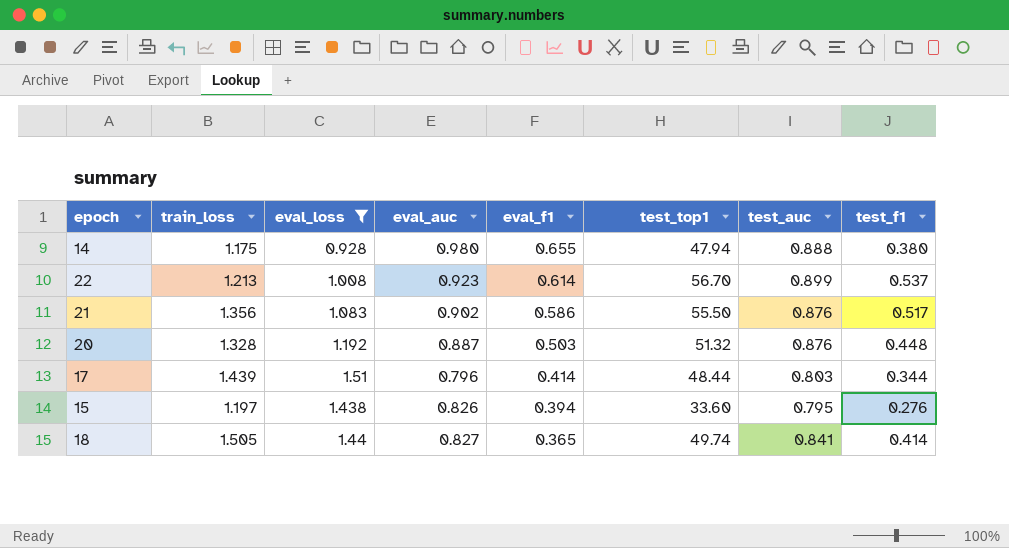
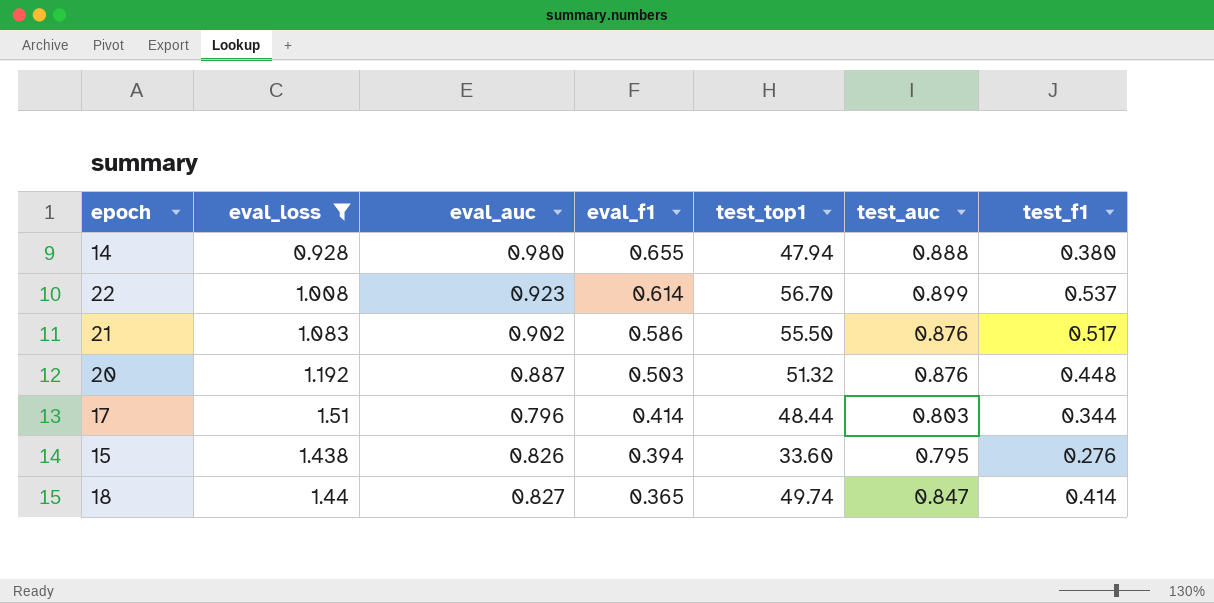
column train_loss | position: 2 -> none
18 | test_auc: 0.841 -> 0.847

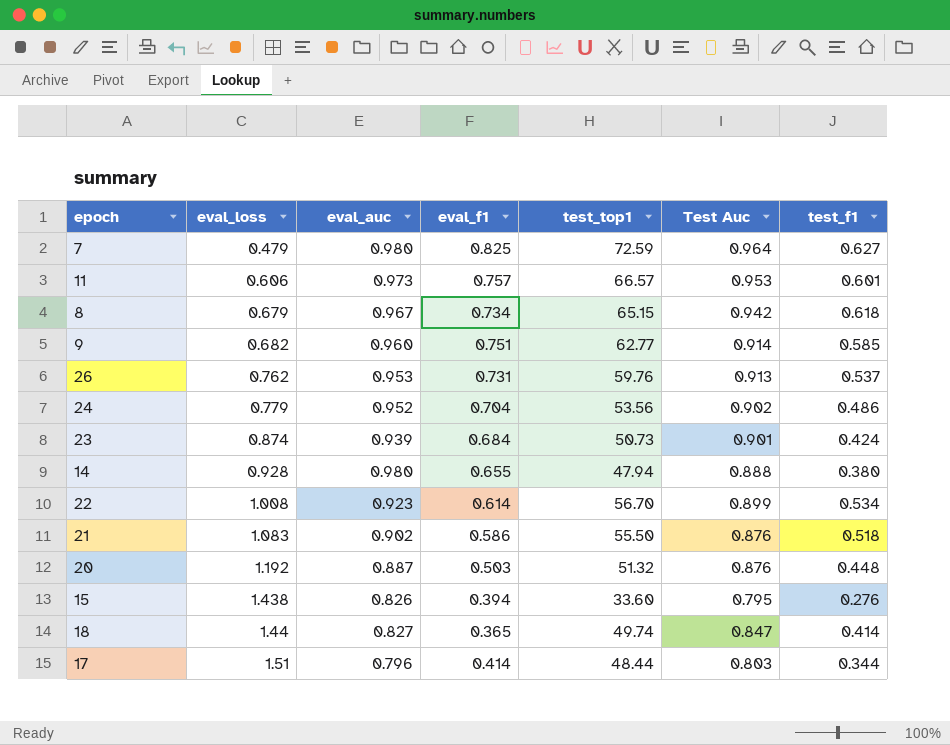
filter: eval_loss >= 0.928 -> none
row order: eval_f1 descending -> eval_loss ascending
column name: test_auc -> Test Auc
22 | test_f1: 0.537 -> 0.534
21 | test_f1: 0.517 -> 0.518

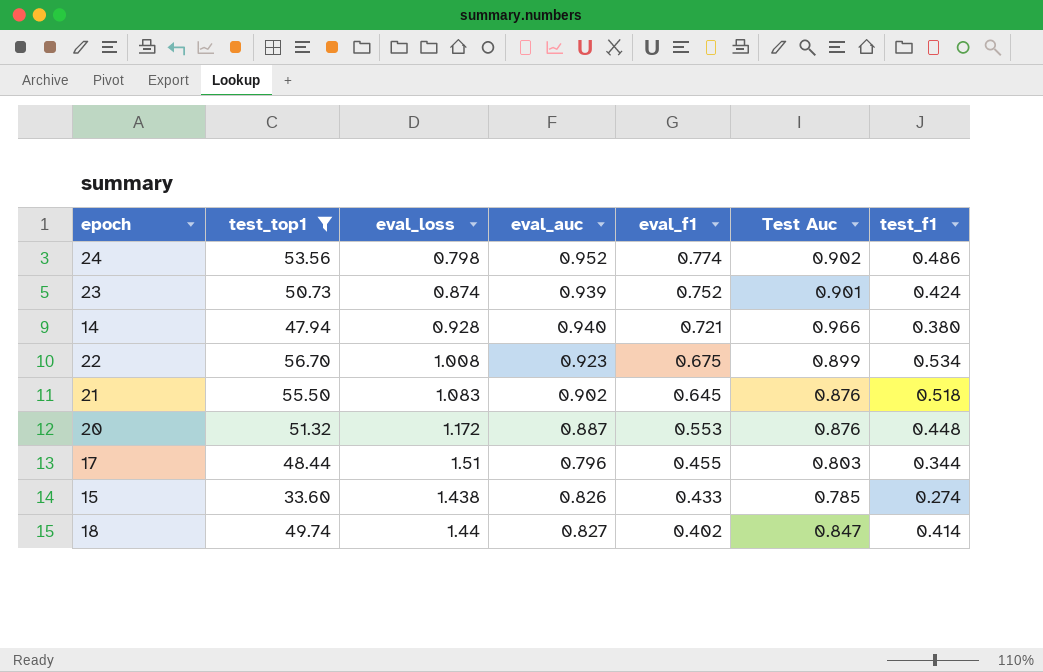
filter: none -> test_top1 <= 56.70
row order: eval_loss ascending -> eval_f1 descending
column test_top1 | position: 5 -> 2
24 | eval_loss: 0.779 -> 0.798
24 | eval_f1: 0.704 -> 0.774
23 | eval_f1: 0.684 -> 0.752
14 | eval_auc: 0.980 -> 0.940
14 | eval_f1: 0.655 -> 0.721
14 | Test Auc: 0.888 -> 0.966
22 | eval_f1: 0.614 -> 0.675
21 | eval_f1: 0.586 -> 0.645
20 | eval_loss: 1.192 -> 1.172
20 | eval_f1: 0.503 -> 0.553
17 | eval_f1: 0.414 -> 0.455
15 | eval_f1: 0.394 -> 0.433
15 | Test Auc: 0.795 -> 0.785
15 | test_f1: 0.276 -> 0.274
18 | eval_f1: 0.365 -> 0.402

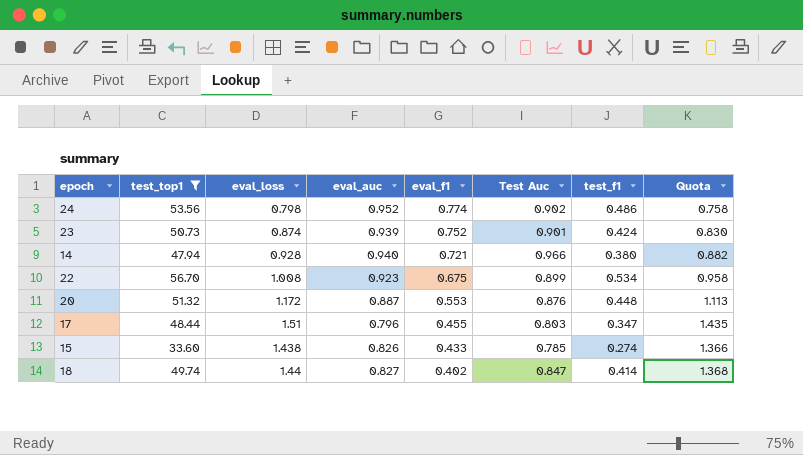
column Quota | formula: none -> [eval_loss] * 0.95
row 21: 55.50 | 1.083 | 0.902 | 0.645 | 0.876 | 0.518 -> none
17 | test_f1: 0.344 -> 0.347

